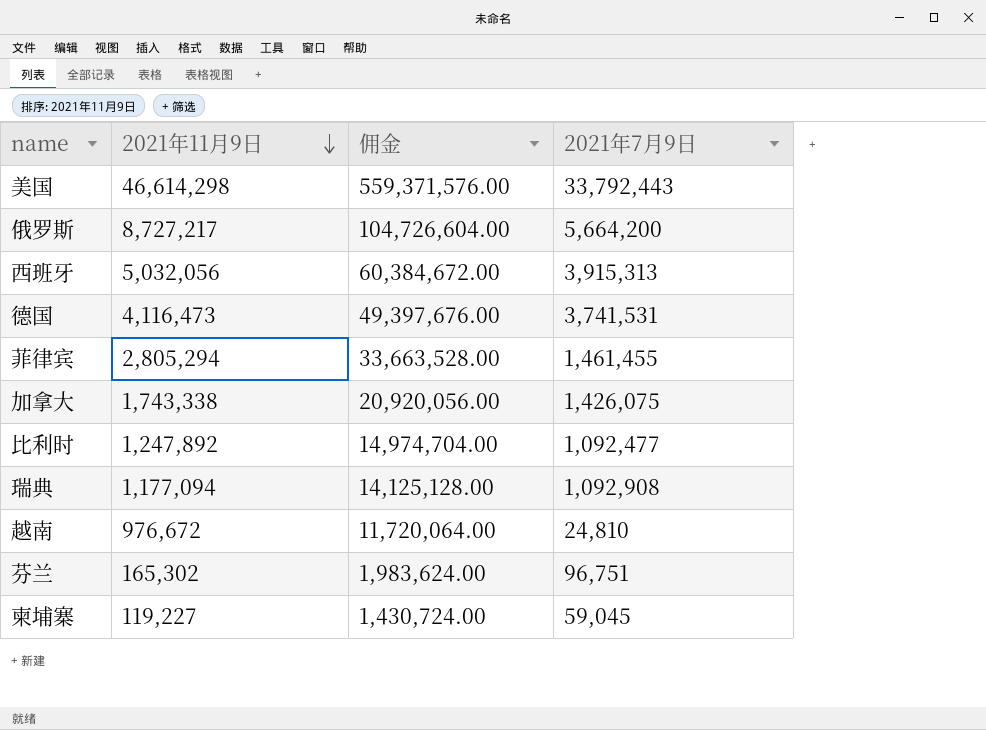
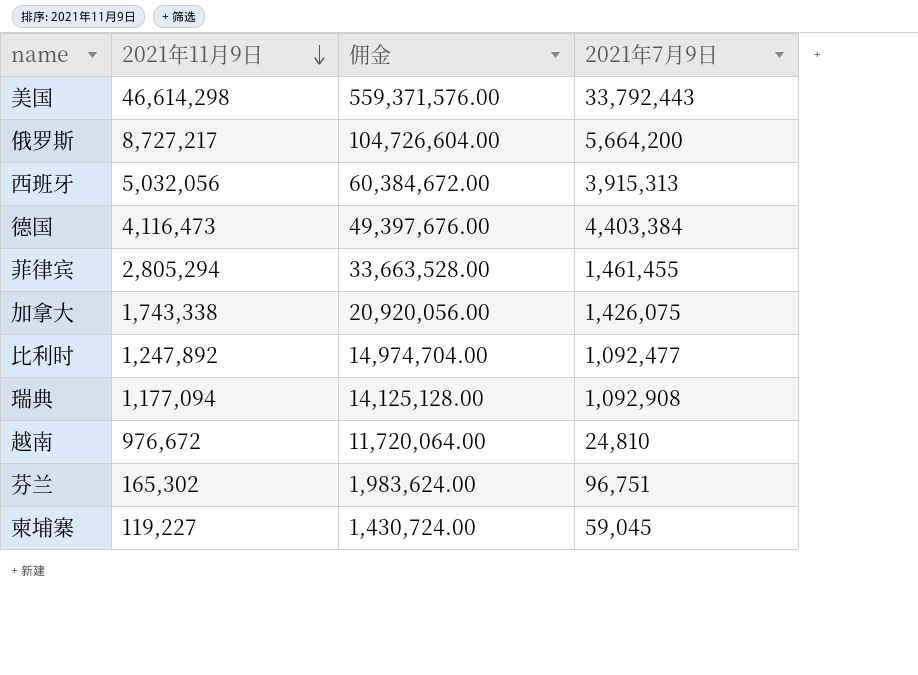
德国 | 2021年7月9日: 3,741,531 -> 4,403,384

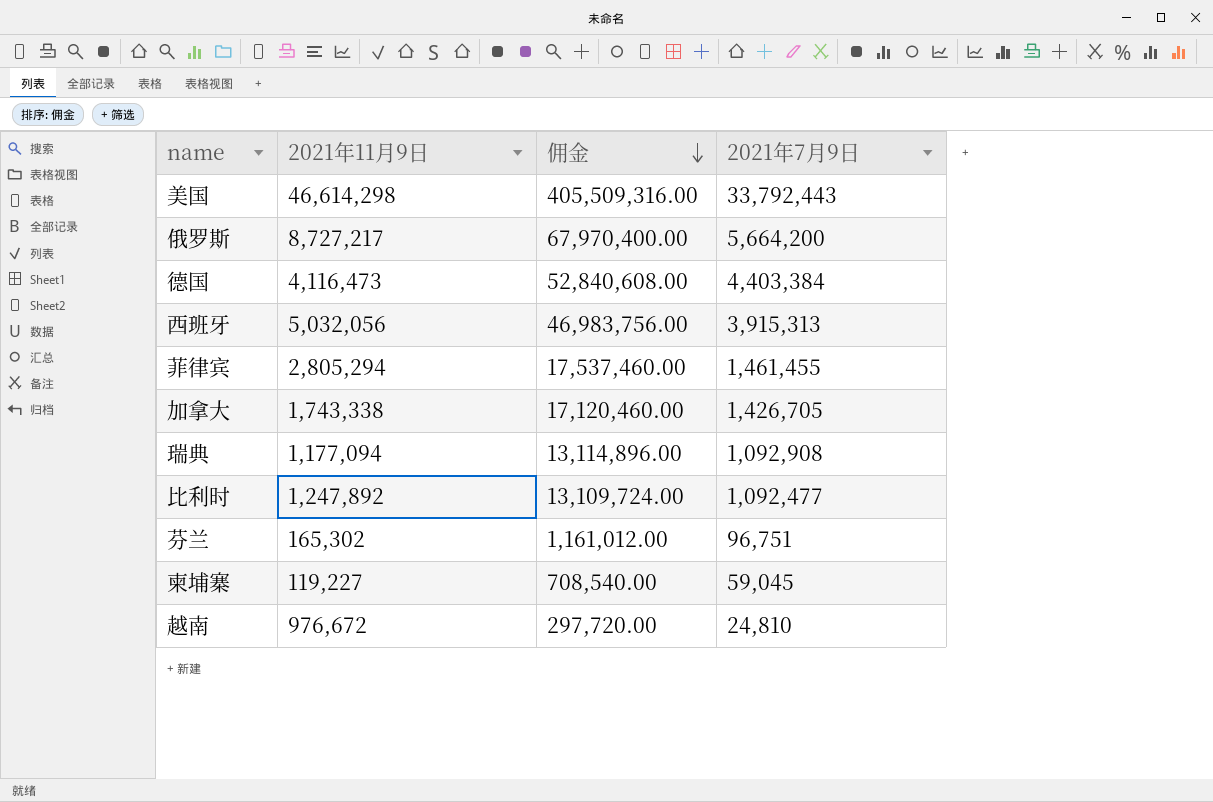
row order: 2021年11月9日 descending -> 佣金 descending
column 佣金 | formula: [2021年11月9日] * 12 -> [2021年7月9日] * 12
加拿大 | 2021年7月9日: 1,426,075 -> 1,426,705

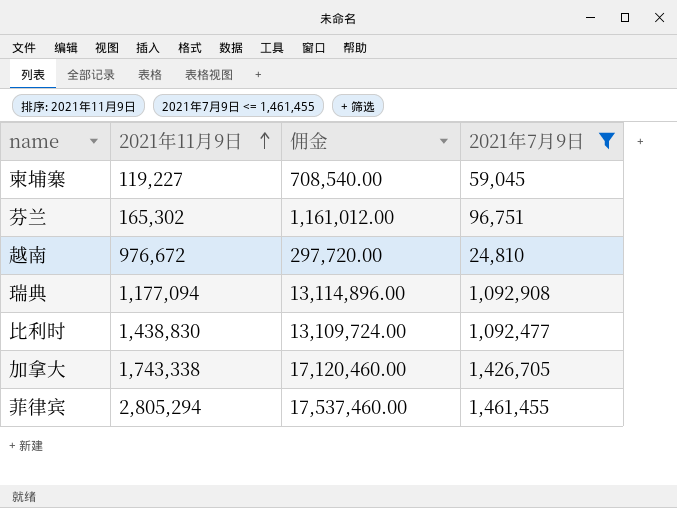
filter: none -> 2021年7月9日 <= 1,461,455
row order: 佣金 descending -> 2021年11月9日 ascending
比利时 | 2021年11月9日: 1,247,892 -> 1,438,830

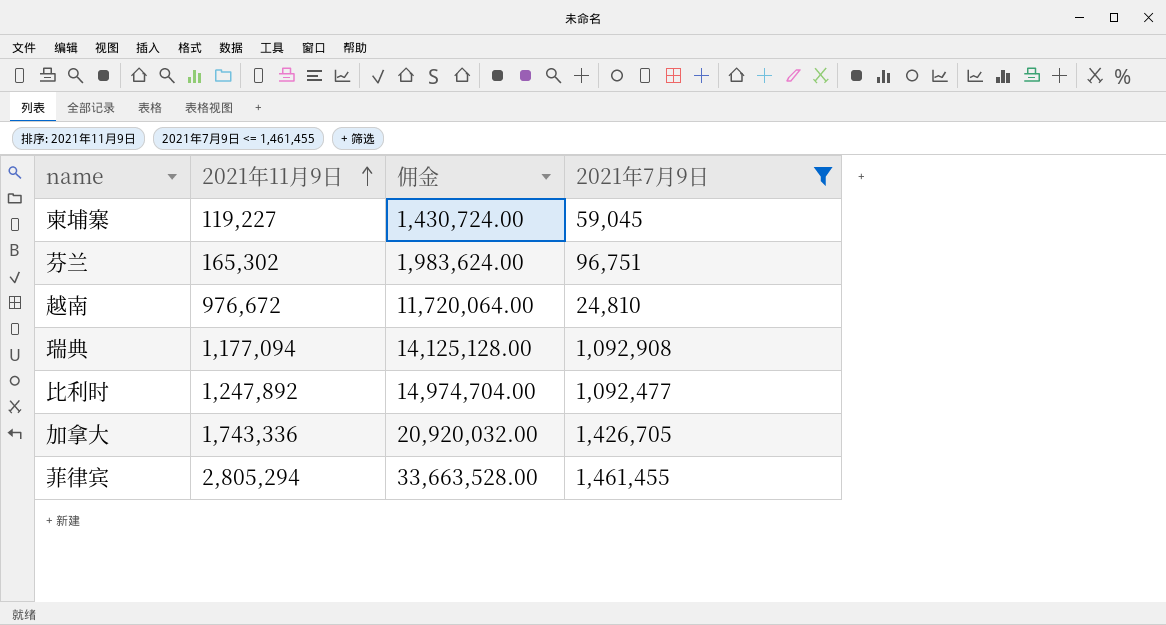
column 佣金 | formula: [2021年7月9日] * 12 -> [2021年11月9日] * 12
比利时 | 2021年11月9日: 1,438,830 -> 1,247,892
加拿大 | 2021年11月9日: 1,743,338 -> 1,743,336

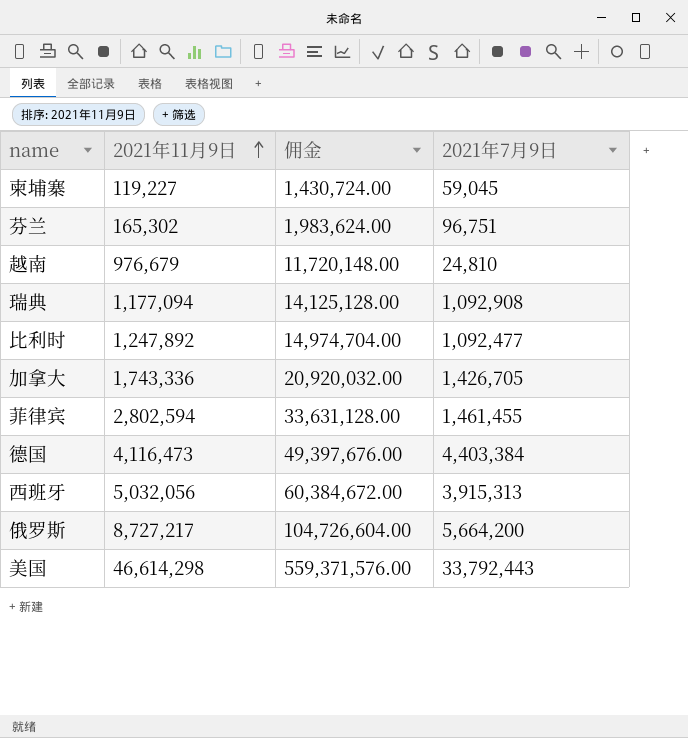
filter: 2021年7月9日 <= 1,461,455 -> none
越南 | 2021年11月9日: 976,672 -> 976,679
越南 | 佣金: 11,720,064.00 -> 11,720,148.00
菲律宾 | 2021年11月9日: 2,805,294 -> 2,802,594
菲律宾 | 佣金: 33,663,528.00 -> 33,631,128.00

